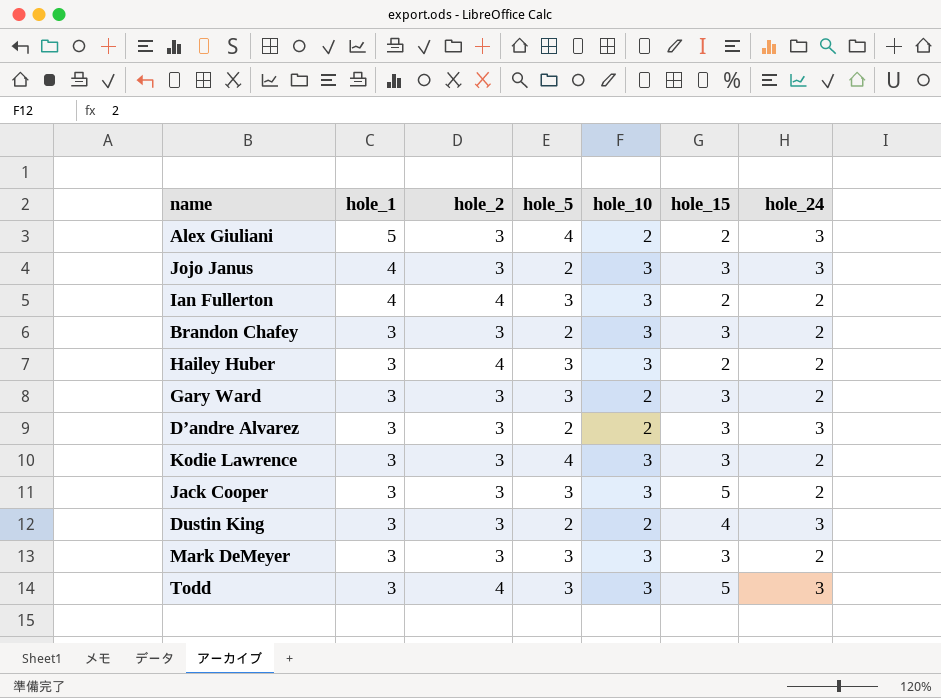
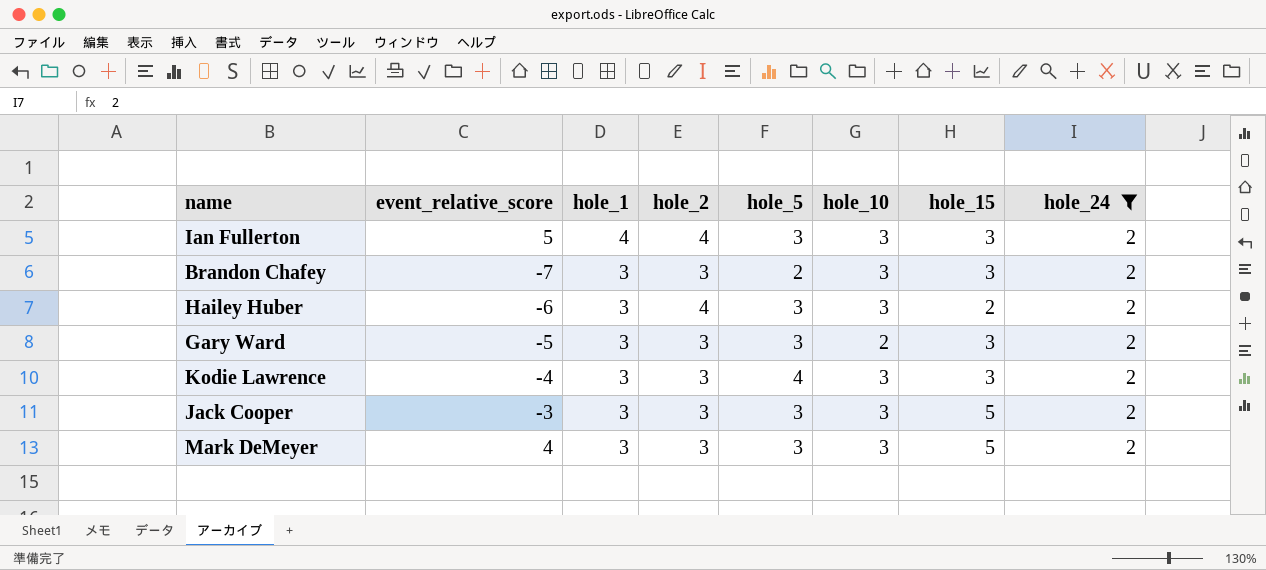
filter: none -> hole_24 = 2
column event_relative_score | position: none -> 2
Ian Fullerton | hole_15: 2 -> 3
Mark DeMeyer | hole_15: 3 -> 5

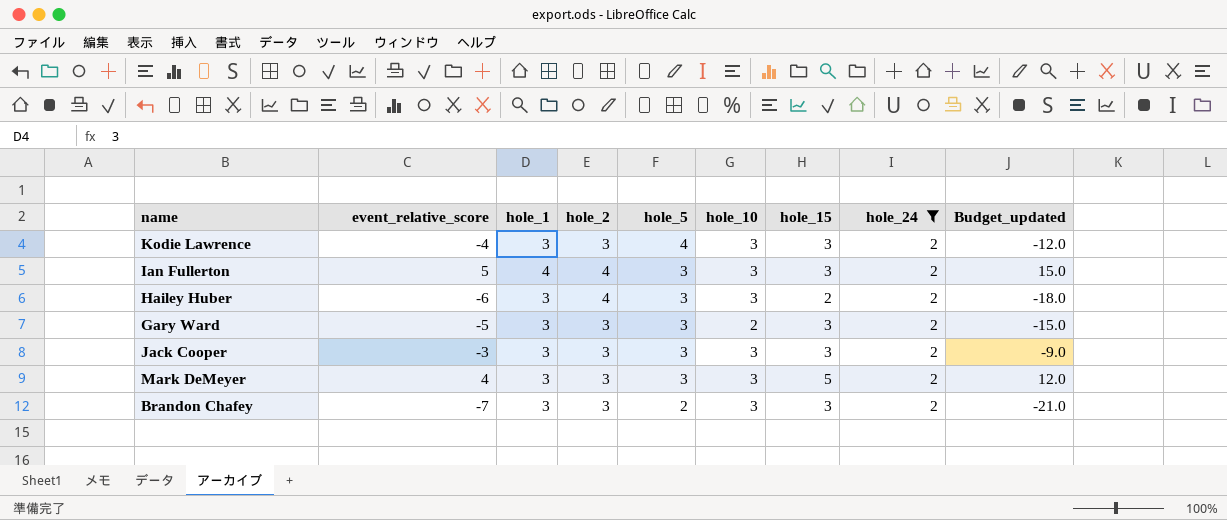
row order: hole_1 descending -> hole_5 descending
column Budget_updated | formula: none -> [event_relative_score] * 3
Jack Cooper | hole_15: 5 -> 3

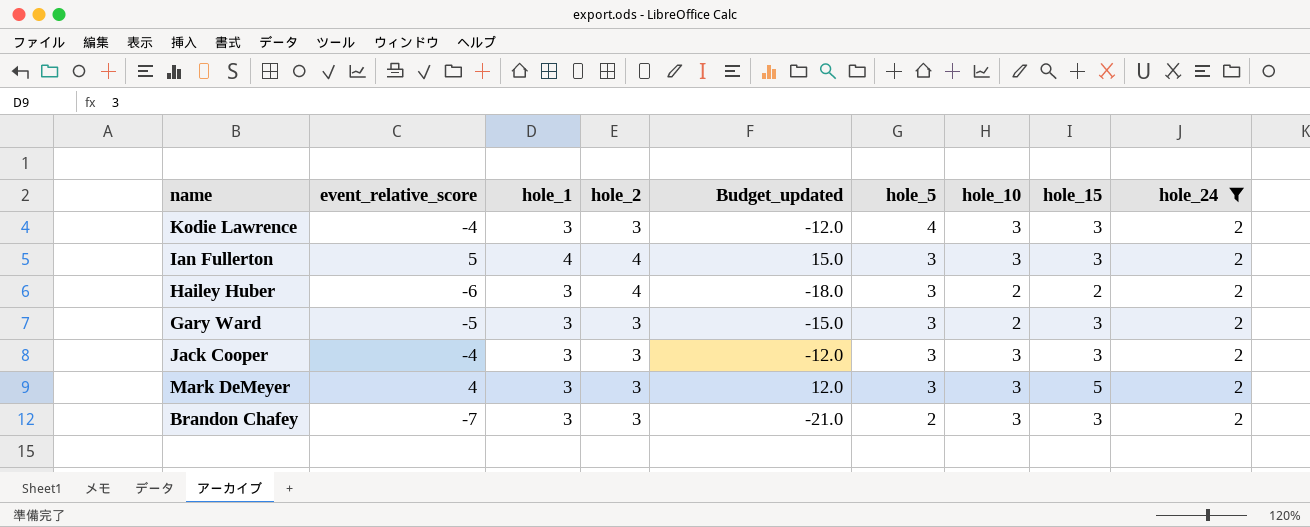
column Budget_updated | position: 9 -> 5
Hailey Huber | hole_10: 3 -> 2
Jack Cooper | event_relative_score: -3 -> -4
Jack Cooper | Budget_updated: -9.0 -> -12.0

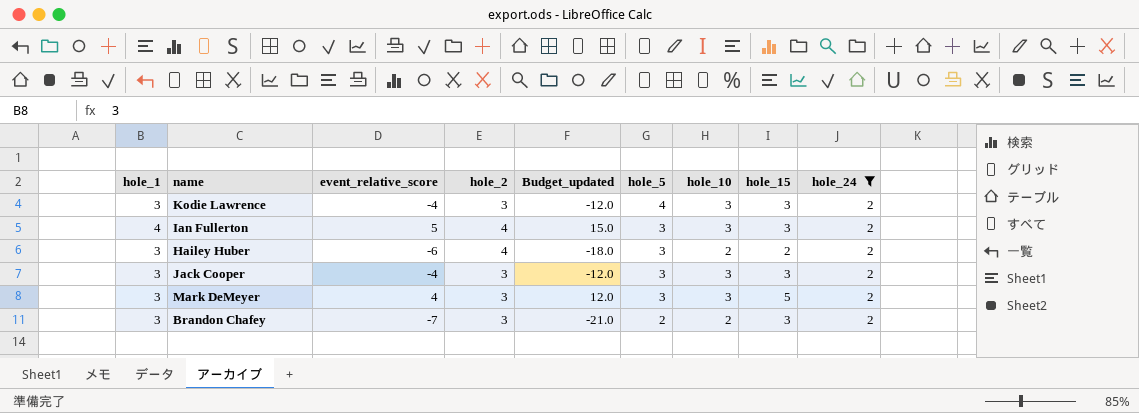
column hole_1 | position: 3 -> 1
row Gary Ward: -5 | 3 | 3 | -15.0 | 3 | 2 | 3 | 2 -> none
Brandon Chafey | hole_10: 3 -> 2

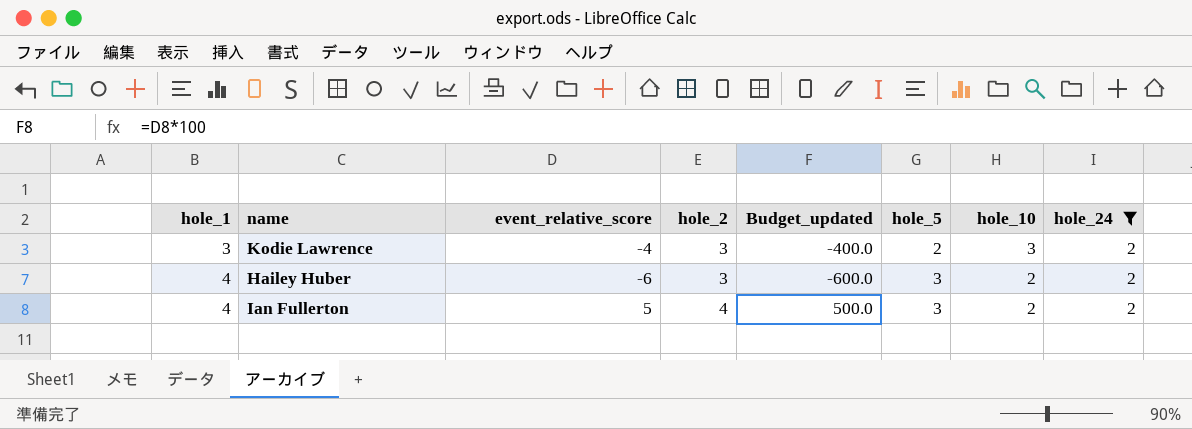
row order: hole_5 descending -> hole_1 ascending
column hole_15 | position: 8 -> none
column Budget_updated | formula: [event_relative_score] * 3 -> [event_relative_score] * 100
row Jack Cooper: 3 | -4 | 3 | -12.0 | 3 | 3 | 3 | 2 -> none
row Mark DeMeyer: 3 | 4 | 3 | 12.0 | 3 | 3 | 5 | 2 -> none
row Brandon Chafey: 3 | -7 | 3 | -21.0 | 2 | 2 | 3 | 2 -> none
Kodie Lawrence | hole_5: 4 -> 2
Hailey Huber | hole_1: 3 -> 4
Hailey Huber | hole_2: 4 -> 3
Ian Fullerton | hole_10: 3 -> 2

